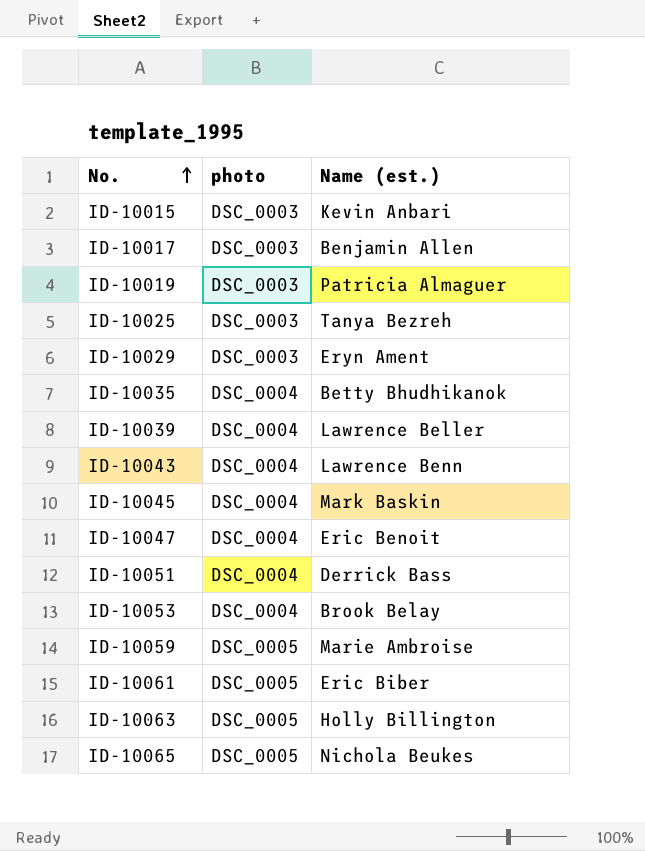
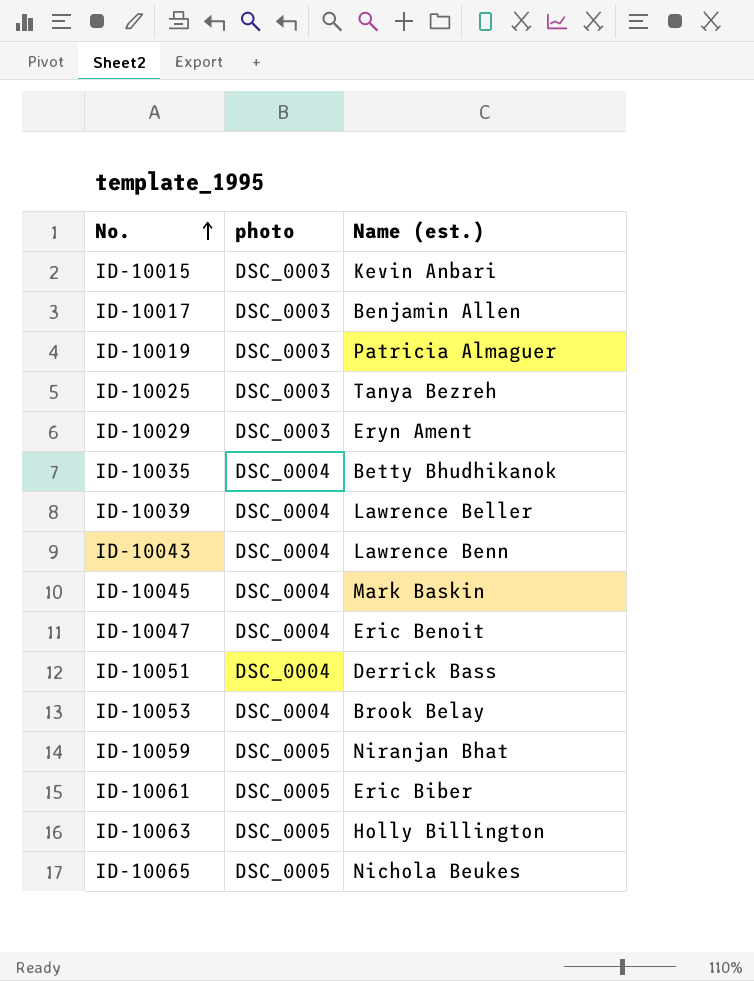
ID-10059 | Name (est.): Marie Ambroise -> Niranjan Bhat

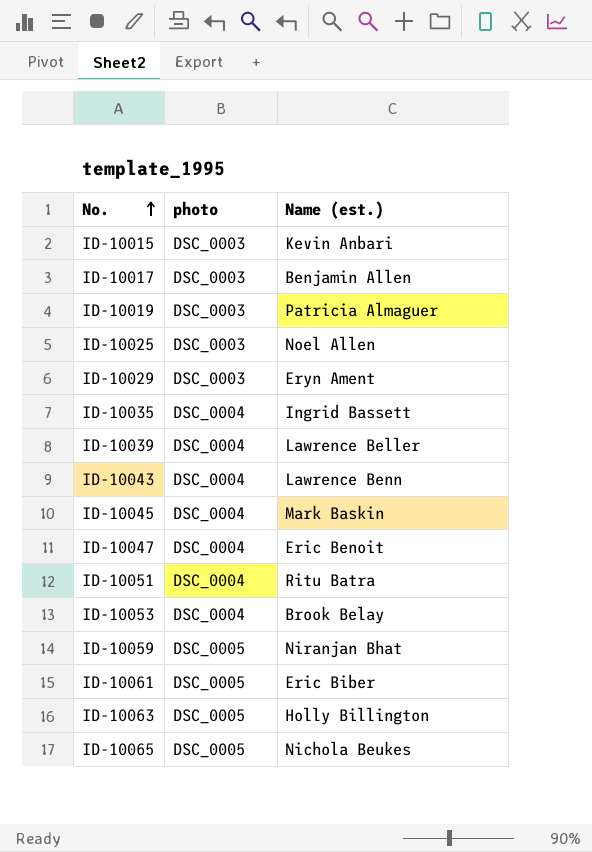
ID-10025 | Name (est.): Tanya Bezreh -> Noel Allen
ID-10035 | Name (est.): Betty Bhudhikanok -> Ingrid Bassett
ID-10051 | Name (est.): Derrick Bass -> Ritu Batra

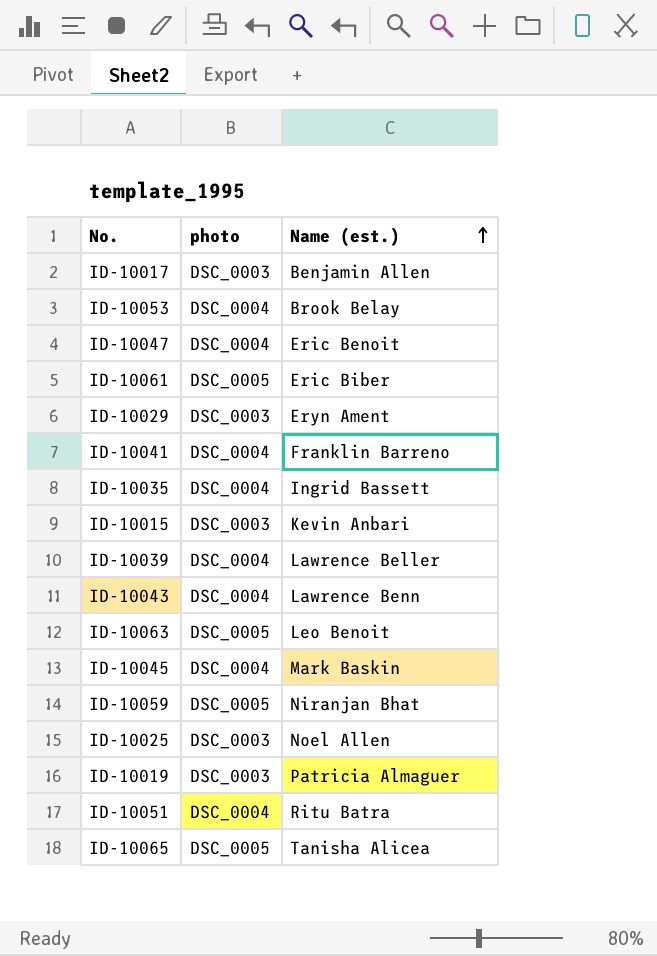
row order: No. ascending -> Name (est.) ascending
row ID-10041: none -> DSC_0004 | Franklin Barreno
ID-10063 | Name (est.): Holly Billington -> Leo Benoit
ID-10065 | Name (est.): Nichola Beukes -> Tanisha Alicea

